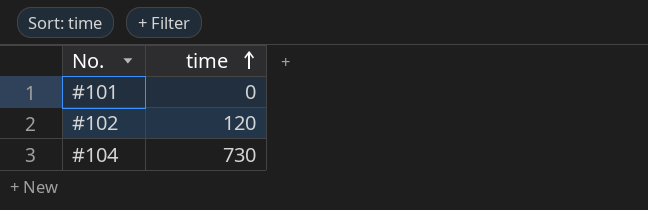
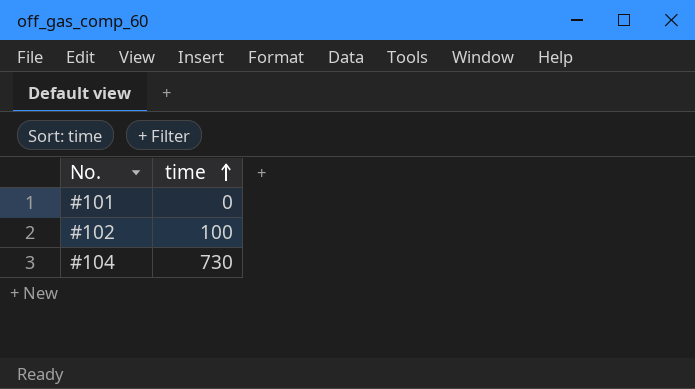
#102 | time: 120 -> 100

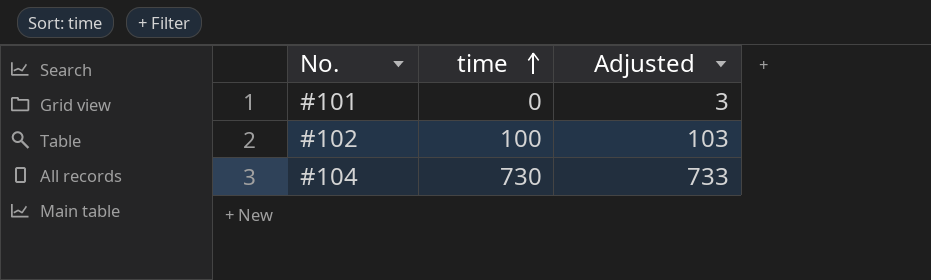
column Adjusted | formula: none -> [time] + 3

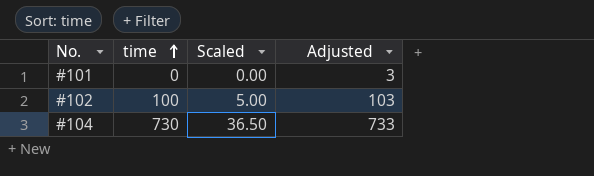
column Scaled | formula: none -> [time] * 0.05

